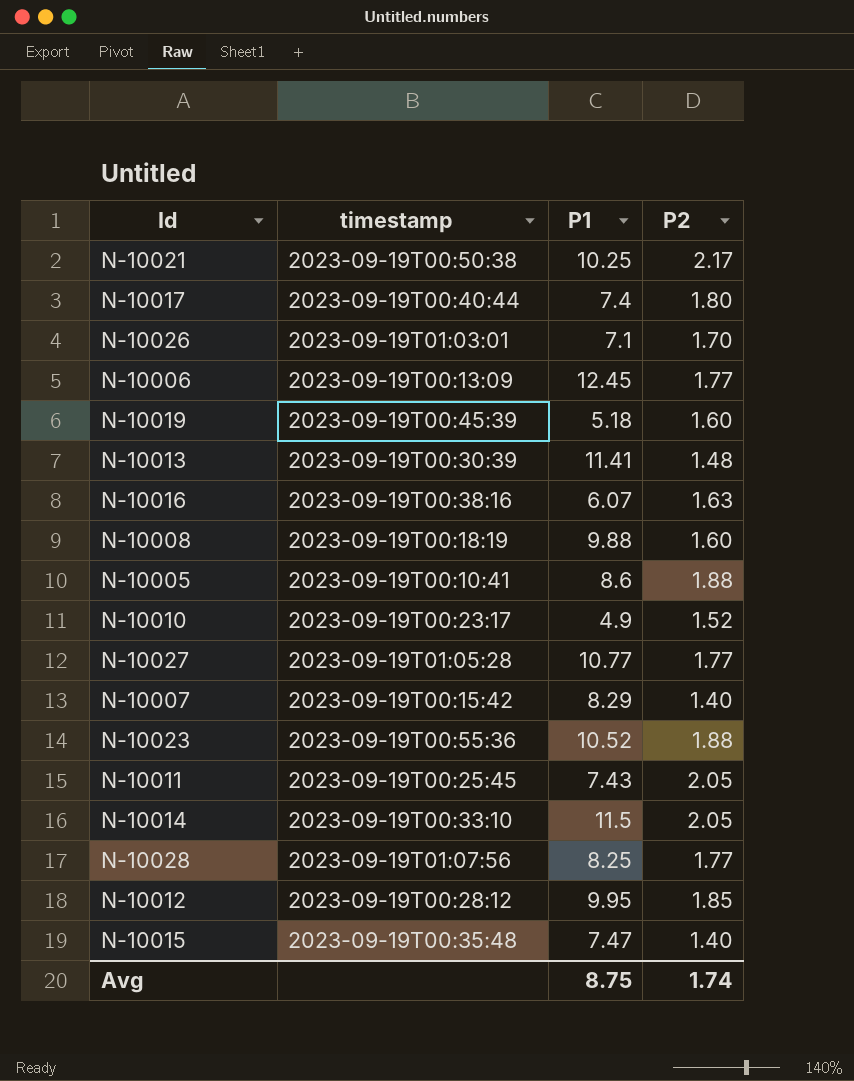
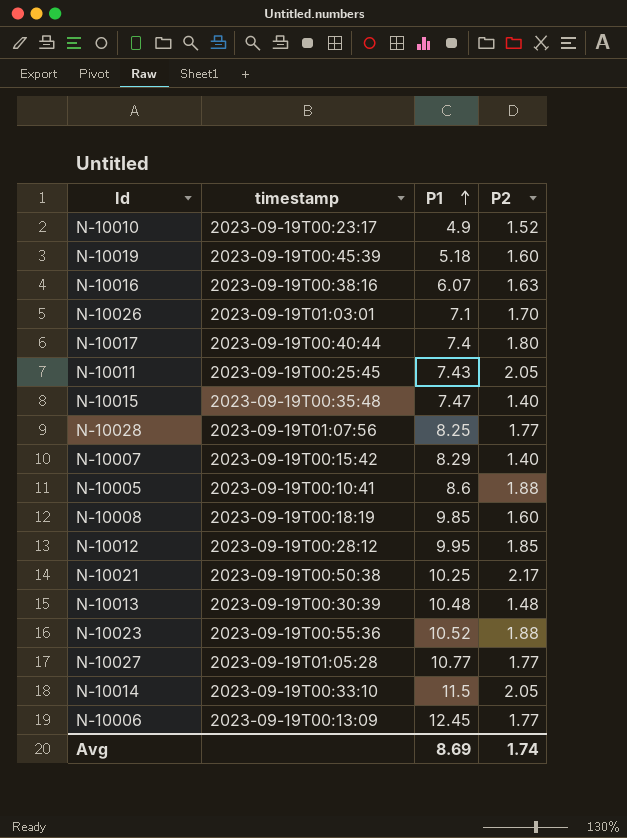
row order: none -> P1 ascending
N-10008 | P1: 9.88 -> 9.85
N-10013 | P1: 11.41 -> 10.48
Avg | P1: 8.75 -> 8.69

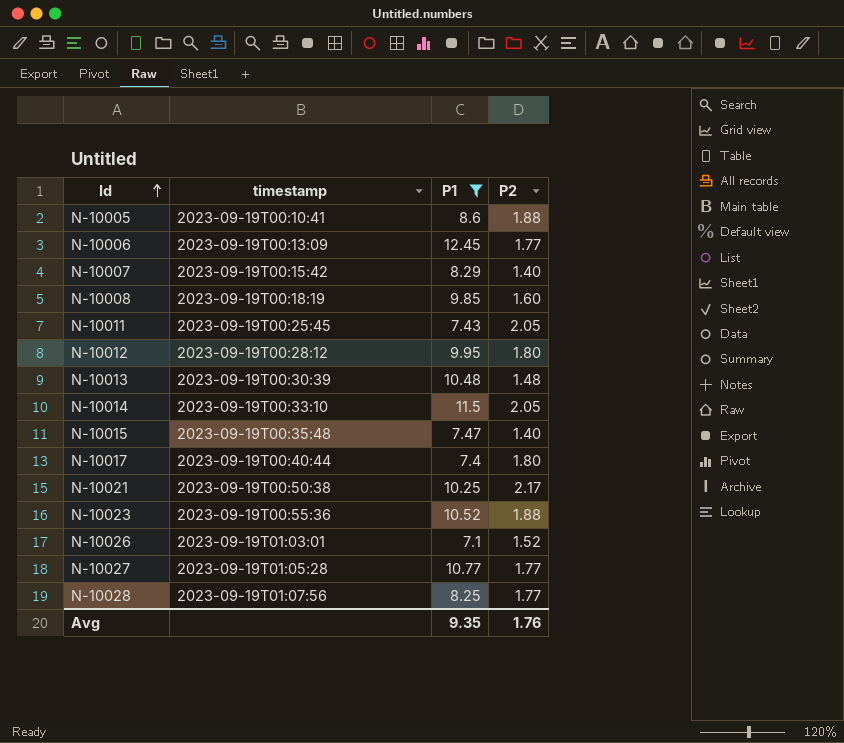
filter: none -> P1 >= 7.1
row order: P1 ascending -> Id ascending
N-10012 | P2: 1.85 -> 1.80
N-10026 | P2: 1.70 -> 1.52
Avg | P1: 8.69 -> 9.35
Avg | P2: 1.74 -> 1.76

